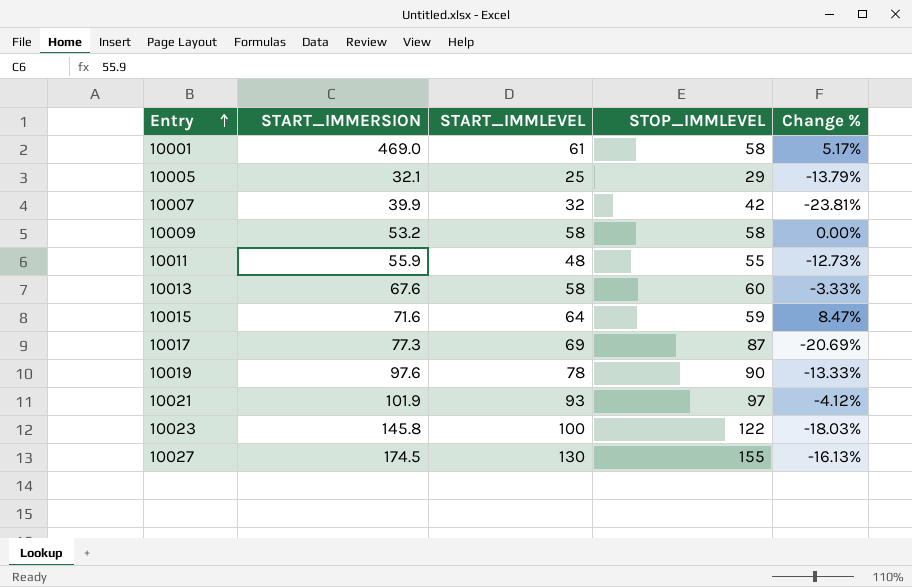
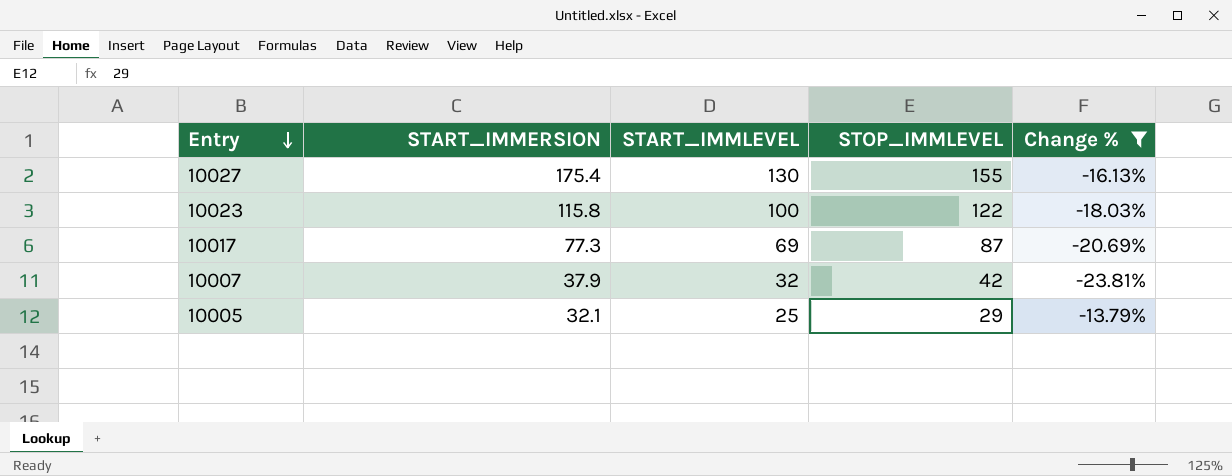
filter: none -> Change % <= -13.79%
row order: Entry ascending -> Entry descending
10027 | START_IMMERSION: 174.5 -> 175.4
10023 | START_IMMERSION: 145.8 -> 115.8
10007 | START_IMMERSION: 39.9 -> 37.9

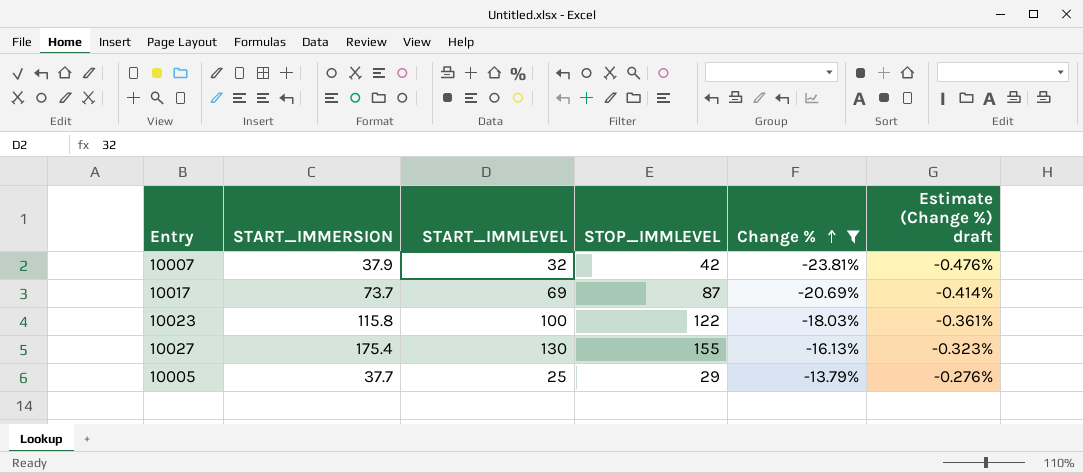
row order: Entry descending -> Change % ascending
column Estimate (Change %) draft | formula: none -> [Change %] * 0.02
10017 | START_IMMERSION: 77.3 -> 73.7
10005 | START_IMMERSION: 32.1 -> 37.7

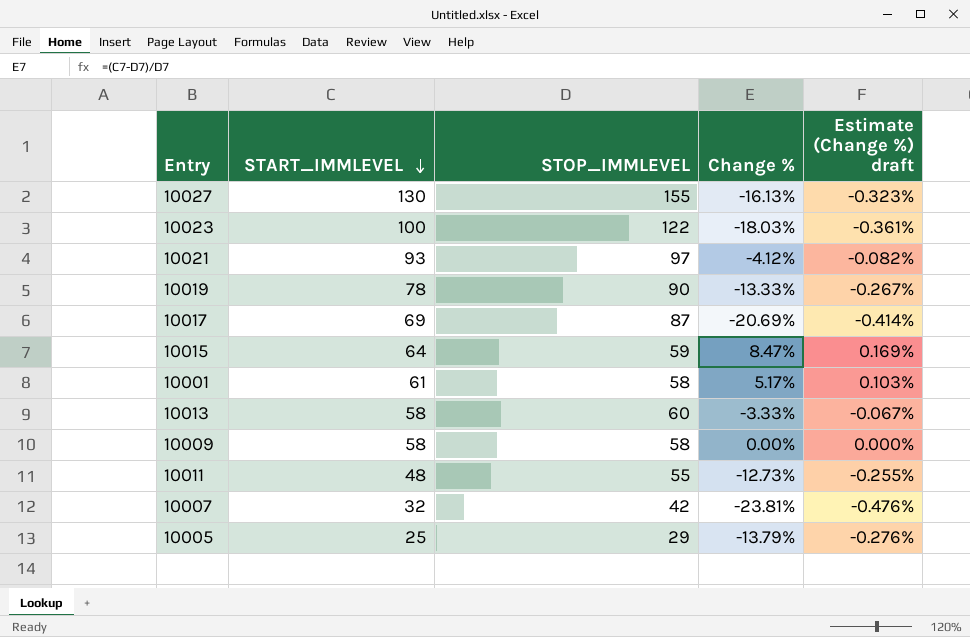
filter: Change % <= -13.79% -> none
row order: Change % ascending -> START_IMMLEVEL descending
column START_IMMERSION | position: 2 -> none

